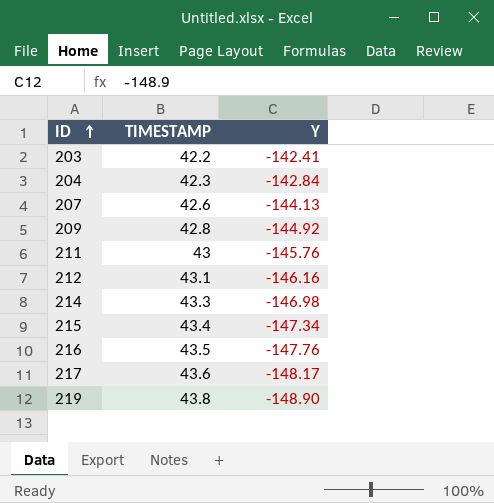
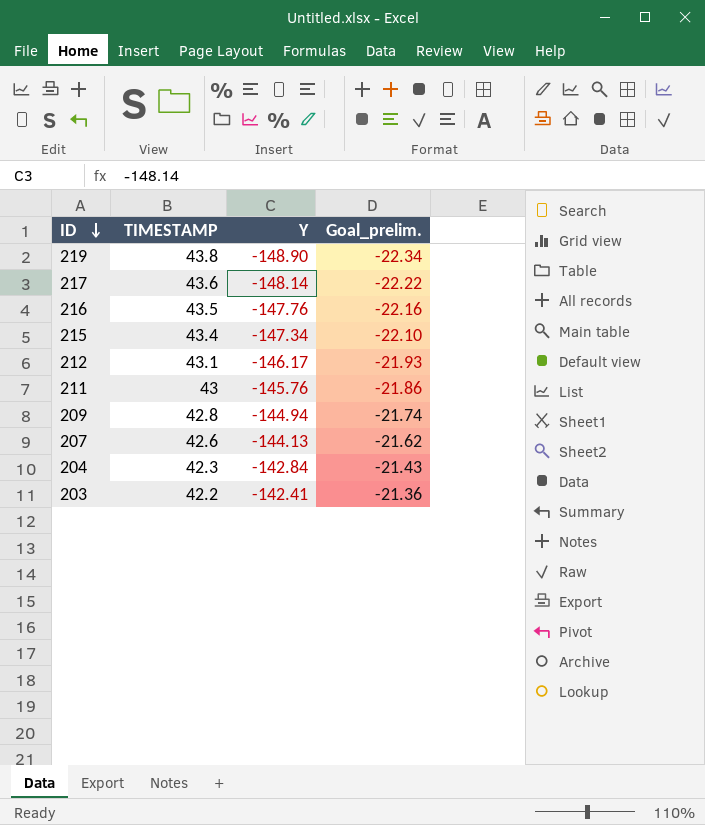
row order: ID ascending -> ID descending
column Goal_prelim. | formula: none -> [Y] * 0.15
row 214: 43.3 | -146.98 -> none
217 | Y: -148.17 -> -148.14
212 | Y: -146.16 -> -146.17
209 | Y: -144.92 -> -144.94

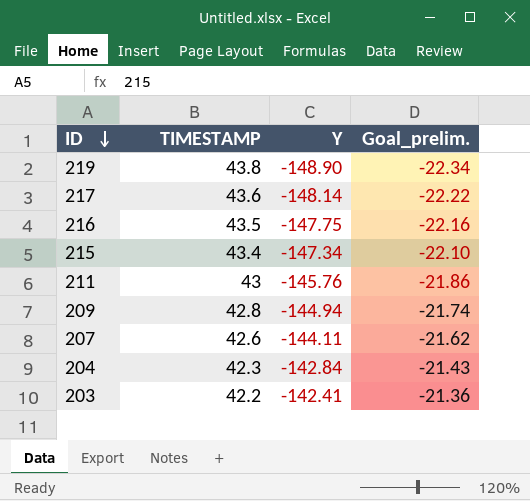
row 212: 43.1 | -146.17 | -21.93 -> none
216 | Y: -147.76 -> -147.75
207 | Y: -144.13 -> -144.11

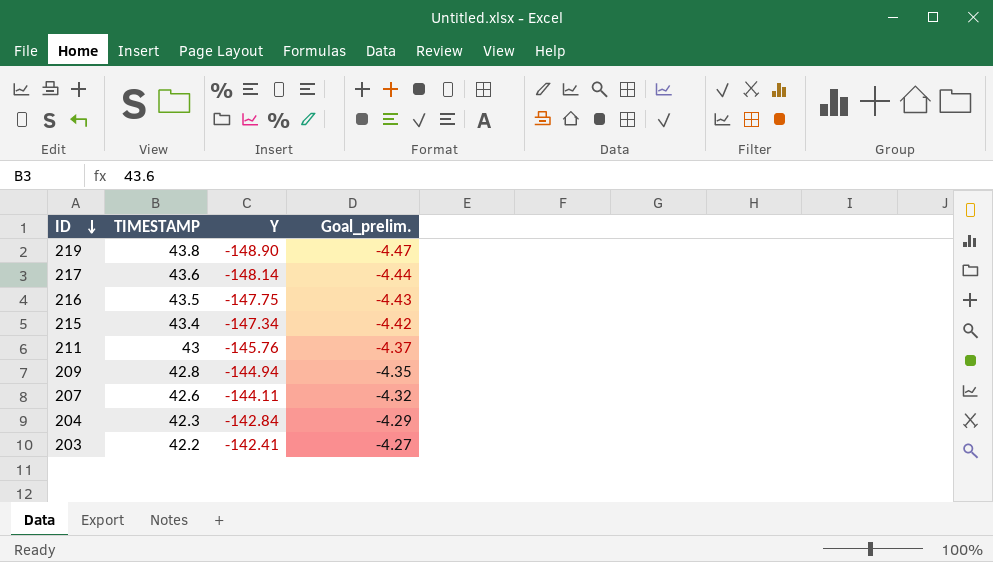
column Goal_prelim. | formula: [Y] * 0.15 -> [Y] * 0.03

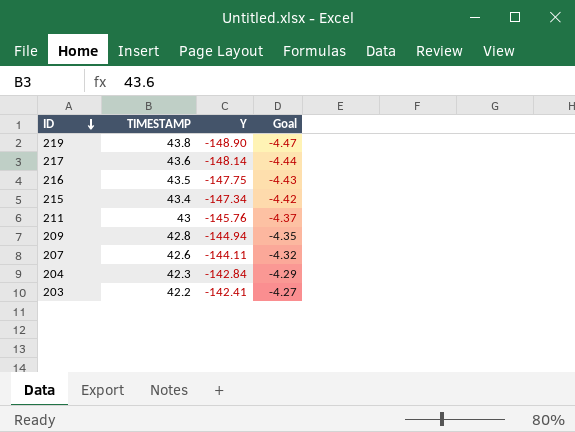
column name: Goal_prelim. -> Goal

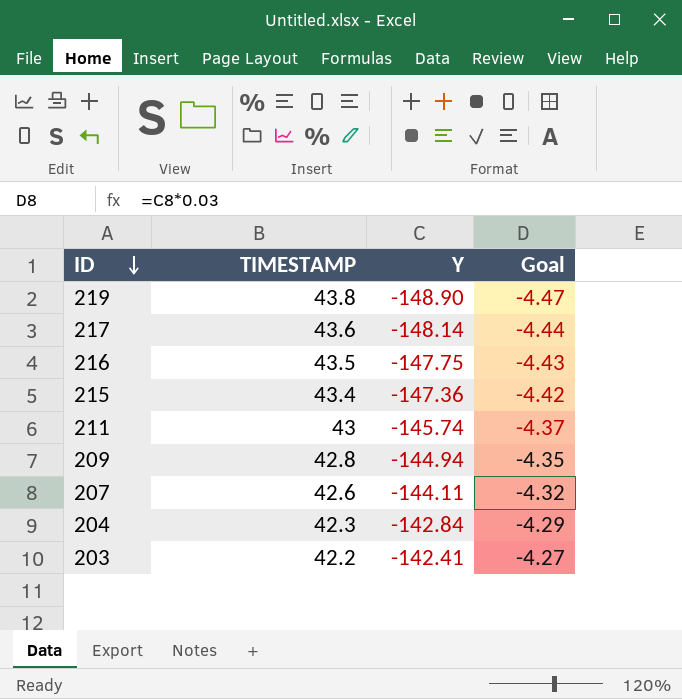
215 | Y: -147.34 -> -147.36
211 | Y: -145.76 -> -145.74

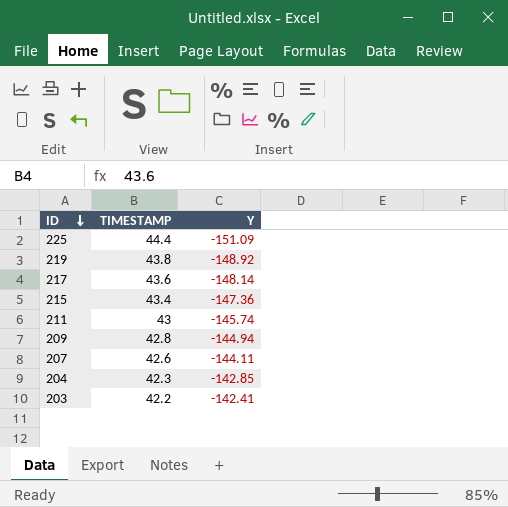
column Goal | formula: [Y] * 0.03 -> none
row 216: 43.5 | -147.75 | -4.43 -> none
row 225: none -> 44.4 | -151.09
219 | Y: -148.90 -> -148.92
204 | Y: -142.84 -> -142.85

